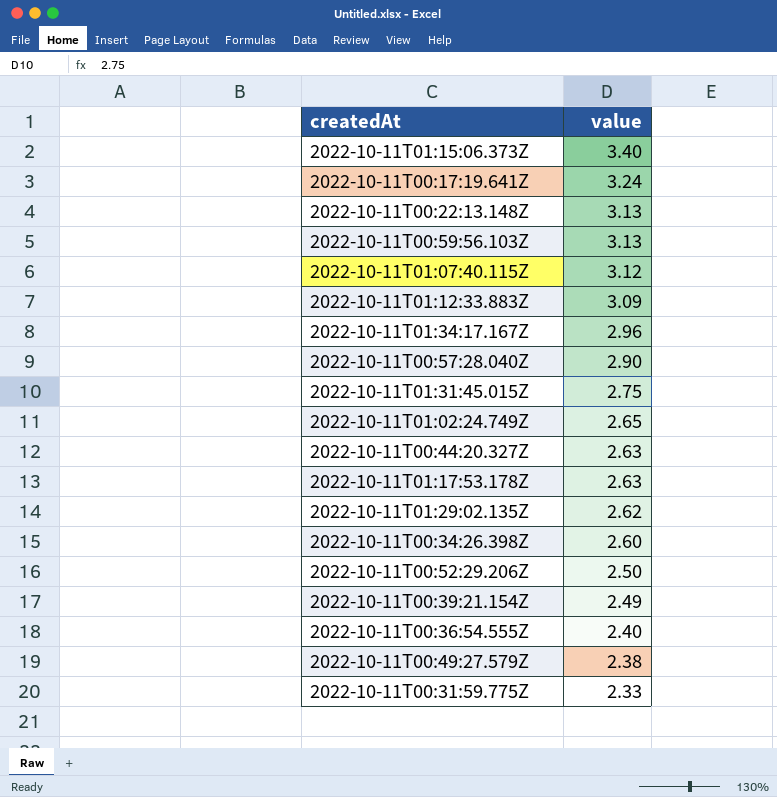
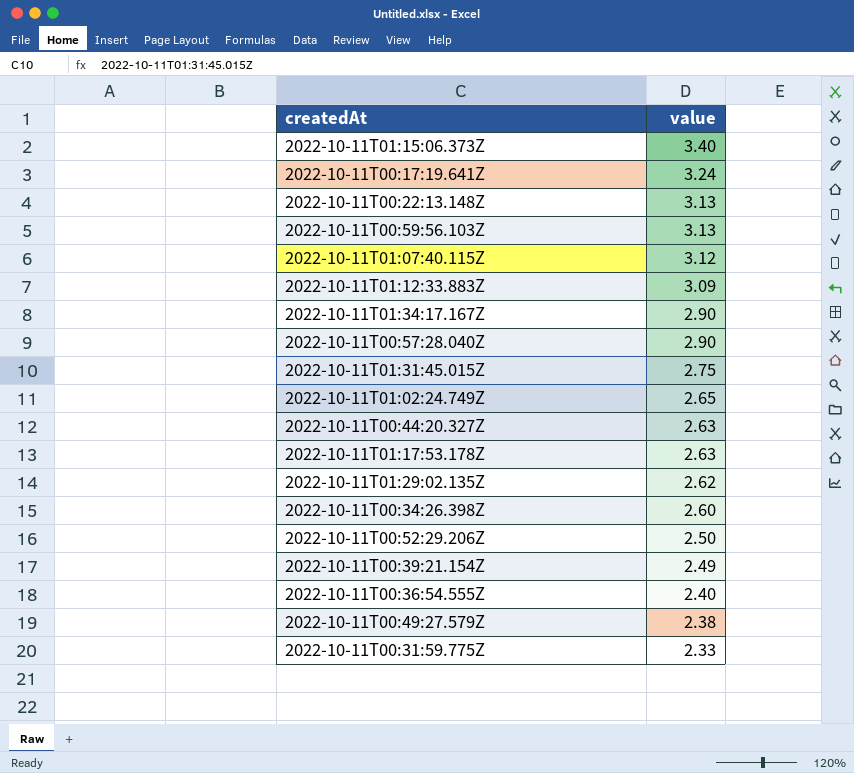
2022-10-11T01:34:17.167Z | value: 2.96 -> 2.90

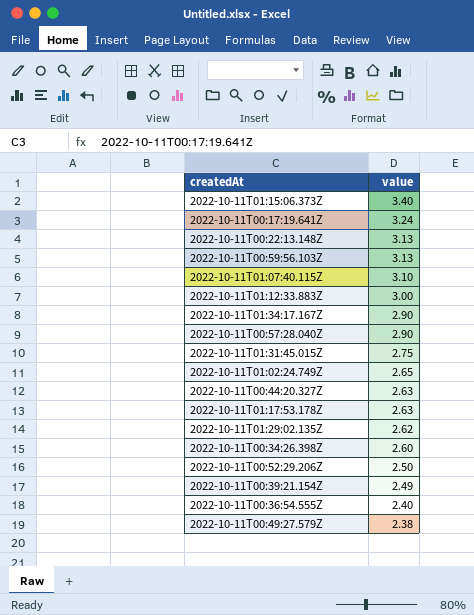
row 2022-10-11T00:31:59.775Z: 2.33 -> none
2022-10-11T01:07:40.115Z | value: 3.12 -> 3.10
2022-10-11T01:12:33.883Z | value: 3.09 -> 3.00

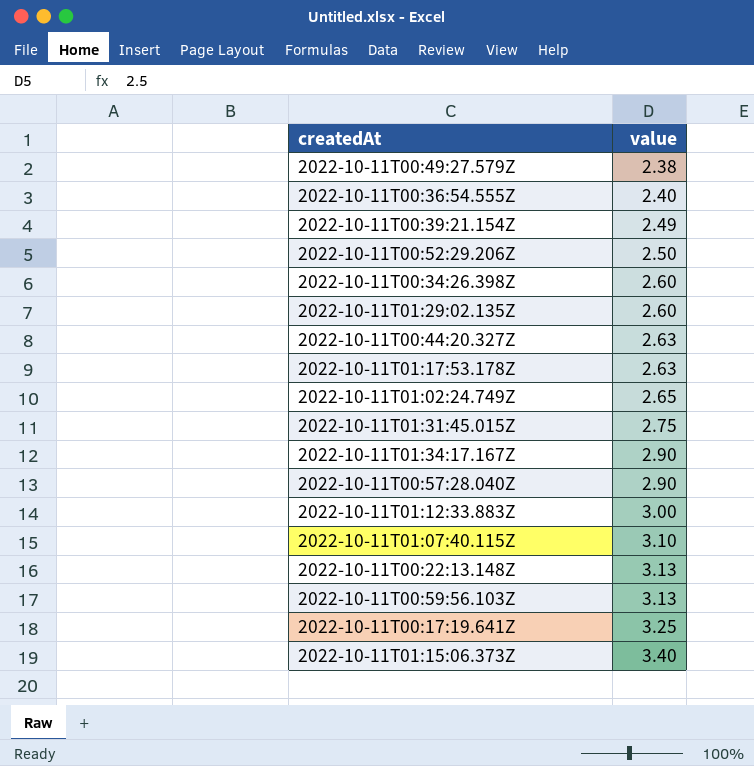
row order: value descending -> value ascending
2022-10-11T01:29:02.135Z | value: 2.62 -> 2.60
2022-10-11T00:17:19.641Z | value: 3.24 -> 3.25

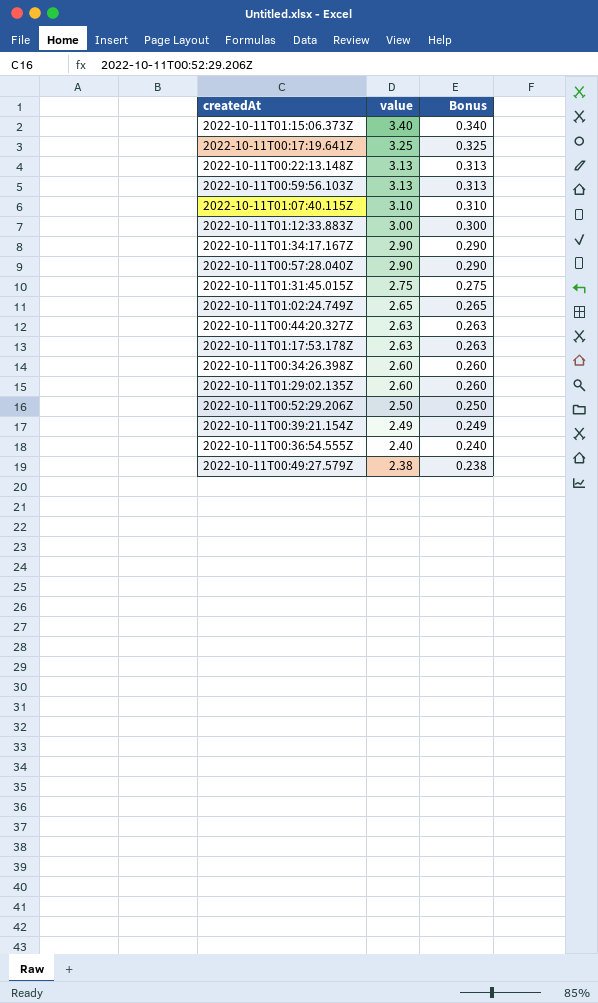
row order: value ascending -> value descending
column Bonus | formula: none -> [value] * 0.1

